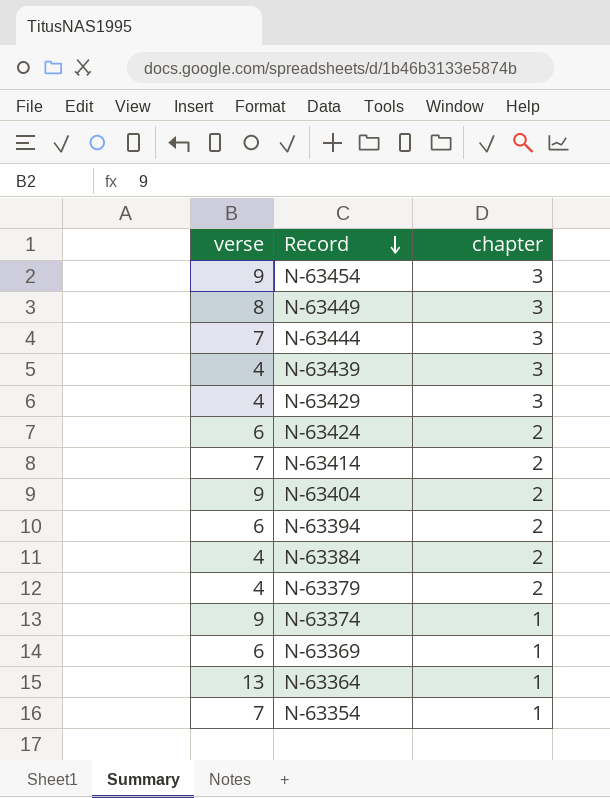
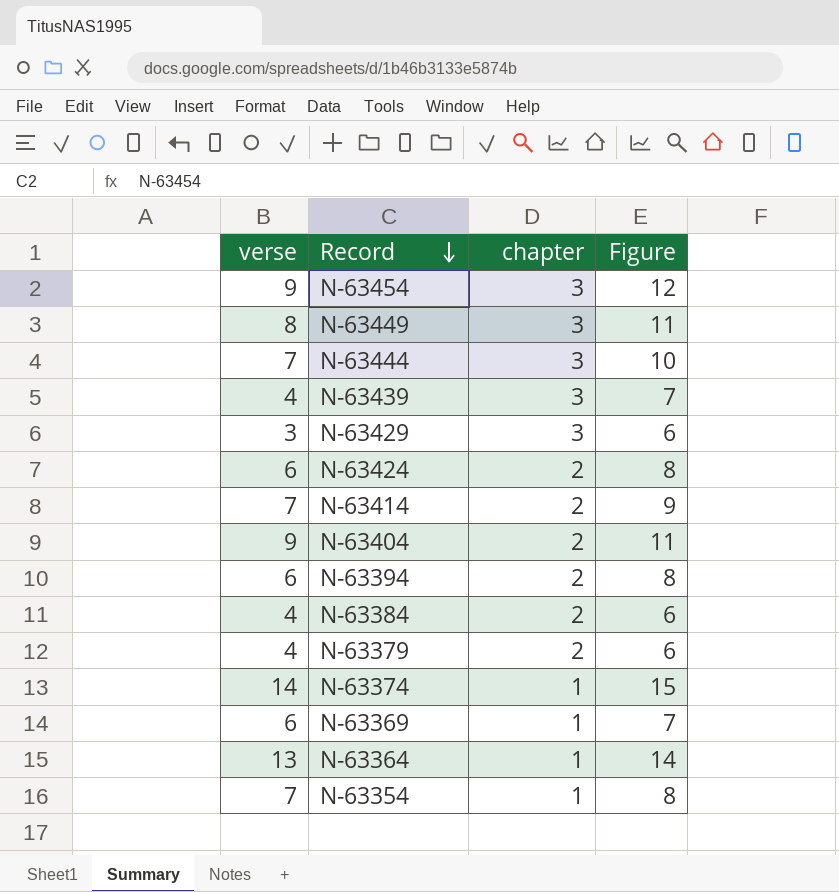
column Figure | formula: none -> [verse] + [chapter]
N-63429 | verse: 4 -> 3
N-63374 | verse: 9 -> 14

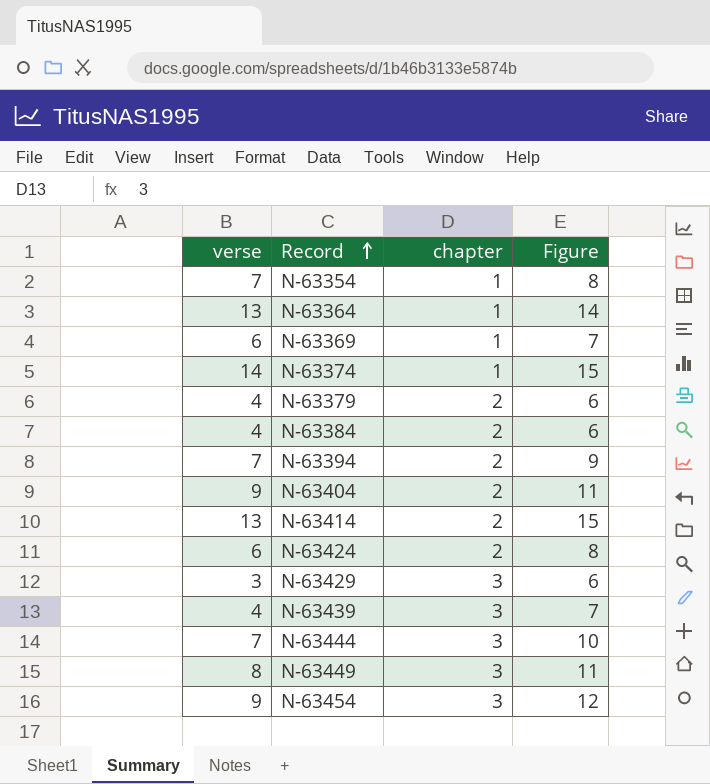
row order: Record descending -> Record ascending
N-63394 | verse: 6 -> 7
N-63394 | Figure: 8 -> 9
N-63414 | verse: 7 -> 13
N-63414 | Figure: 9 -> 15

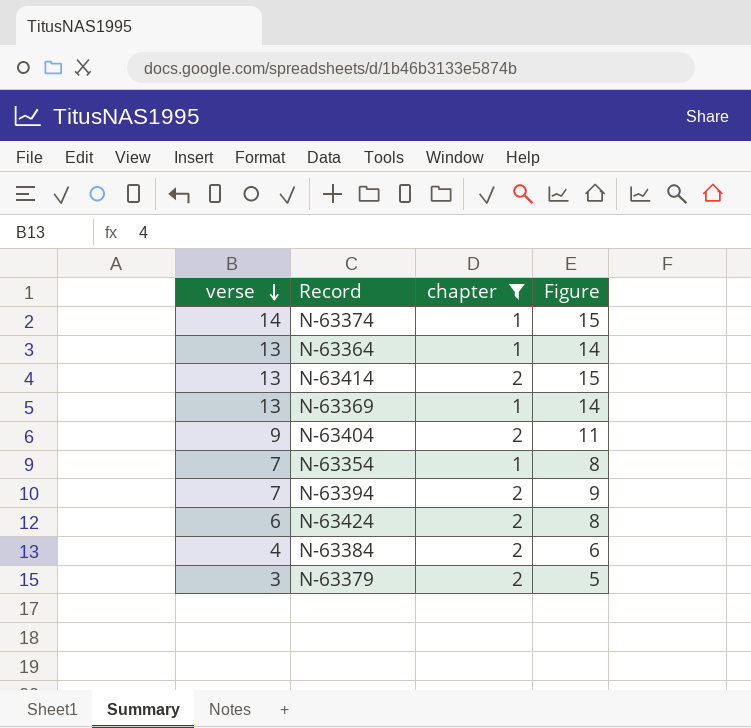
filter: none -> chapter != 3
row order: Record ascending -> verse descending
N-63369 | verse: 6 -> 13
N-63369 | Figure: 7 -> 14
N-63379 | verse: 4 -> 3
N-63379 | Figure: 6 -> 5

